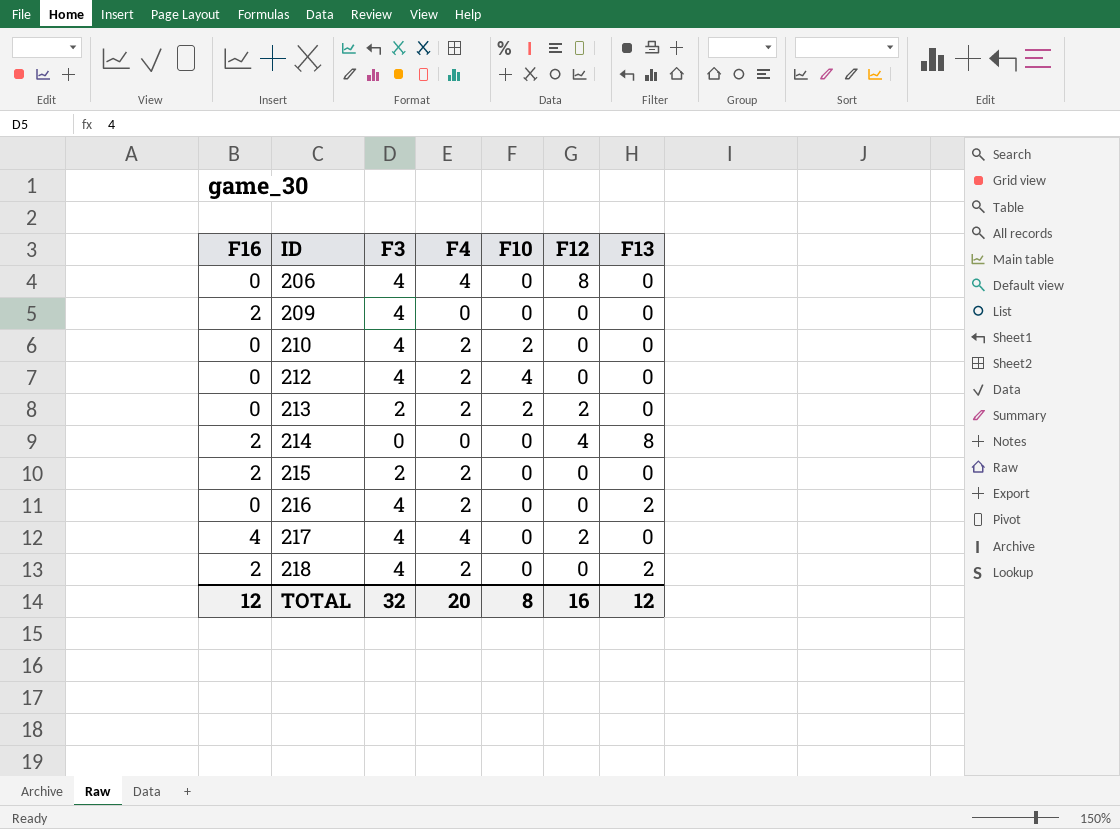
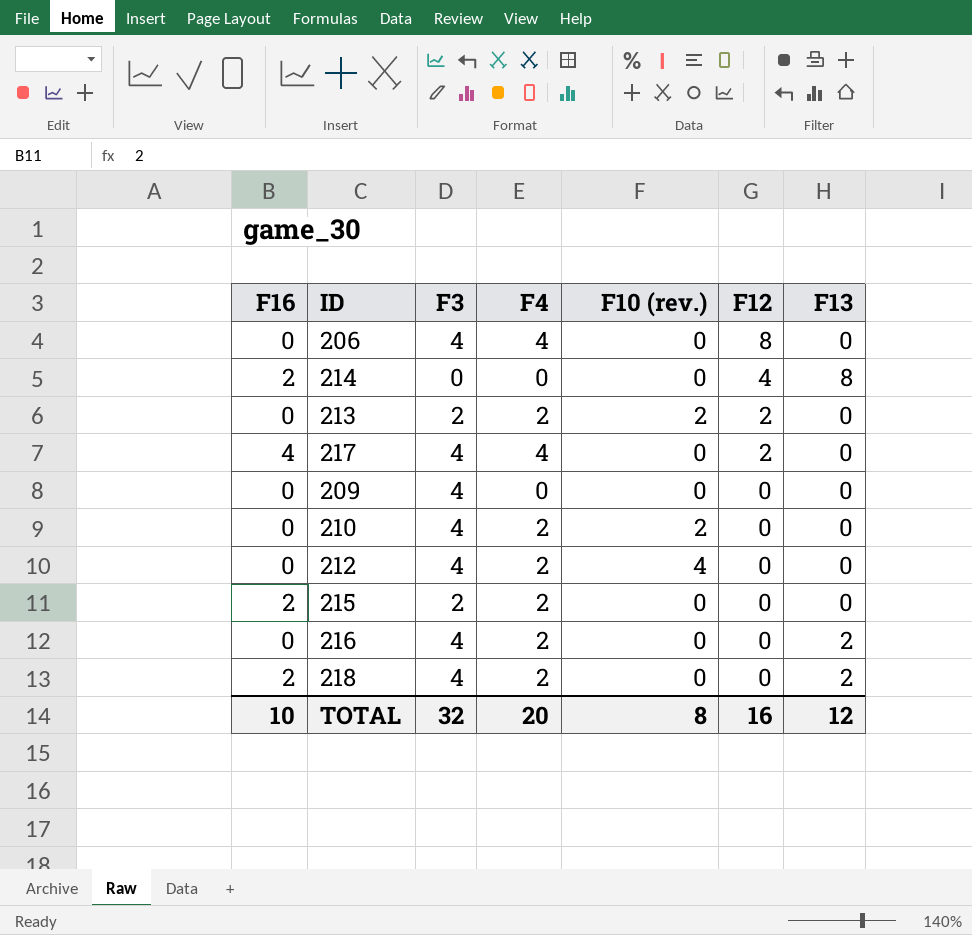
row order: ID ascending -> F12 descending
column name: F10 -> F10 (rev.)
209 | F16: 2 -> 0
TOTAL | F16: 12 -> 10

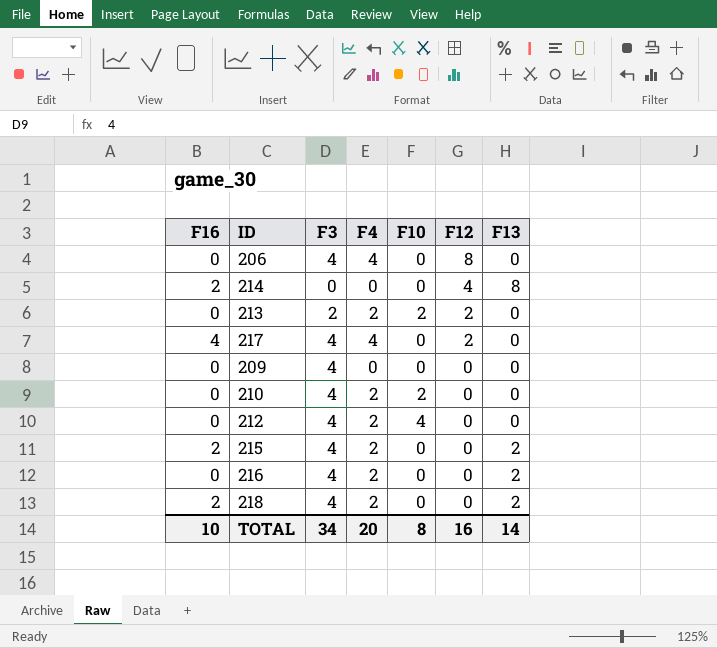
column name: F10 (rev.) -> F10
215 | F3: 2 -> 4
215 | F13: 0 -> 2
TOTAL | F3: 32 -> 34
TOTAL | F13: 12 -> 14

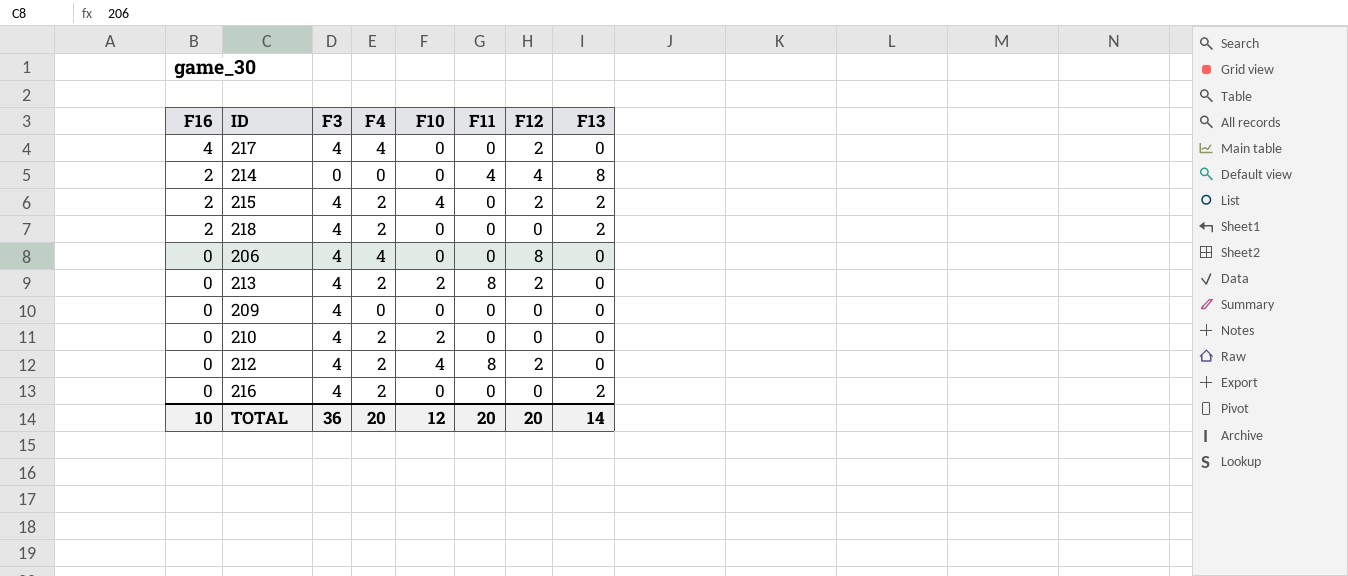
row order: F12 descending -> F16 descending
column F11 | position: none -> 6
215 | F10: 0 -> 4
215 | F12: 0 -> 2
213 | F3: 2 -> 4
212 | F12: 0 -> 2
TOTAL | F3: 34 -> 36
TOTAL | F10: 8 -> 12
TOTAL | F12: 16 -> 20

